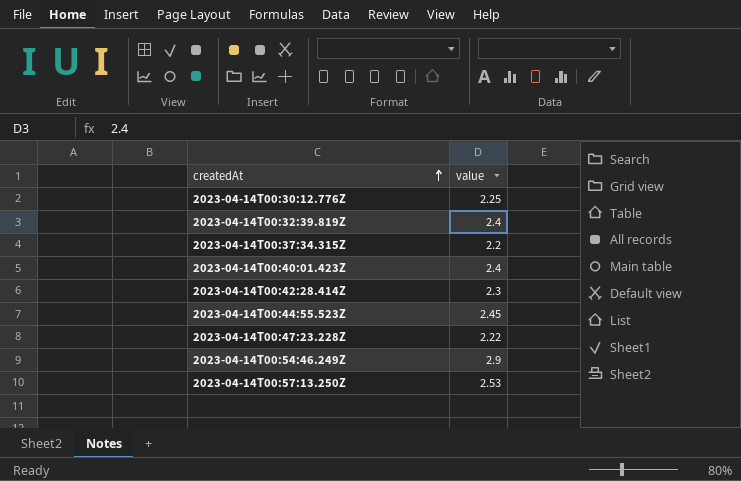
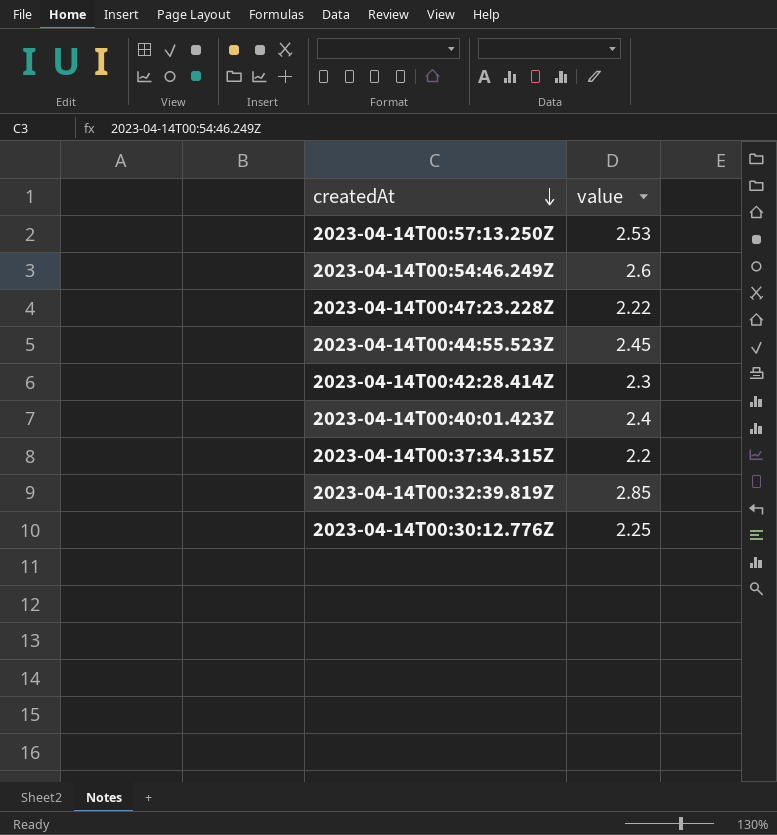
row order: createdAt ascending -> createdAt descending
2023-04-14T00:54:46.249Z | value: 2.9 -> 2.6
2023-04-14T00:32:39.819Z | value: 2.4 -> 2.85

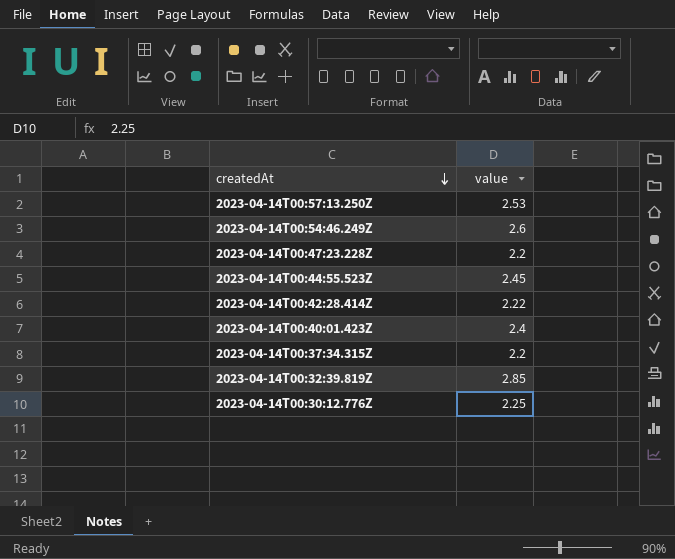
2023-04-14T00:47:23.228Z | value: 2.22 -> 2.2
2023-04-14T00:42:28.414Z | value: 2.3 -> 2.22

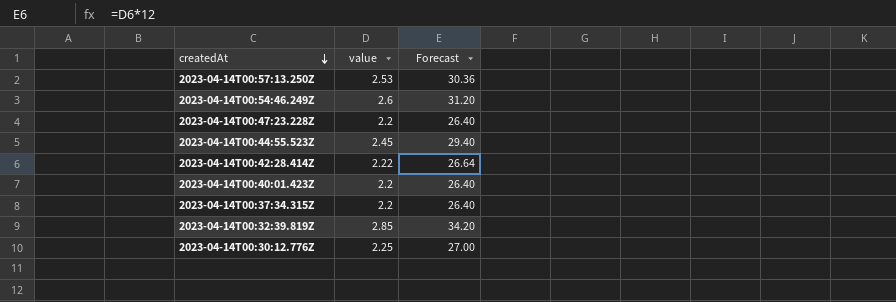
column Forecast | formula: none -> [value] * 12
2023-04-14T00:40:01.423Z | value: 2.4 -> 2.2

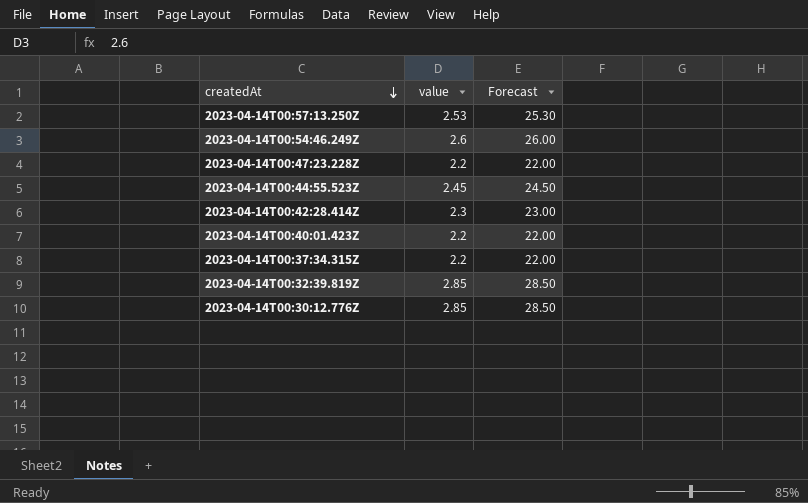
column Forecast | formula: [value] * 12 -> [value] * 10
2023-04-14T00:42:28.414Z | value: 2.22 -> 2.3
2023-04-14T00:30:12.776Z | value: 2.25 -> 2.85

